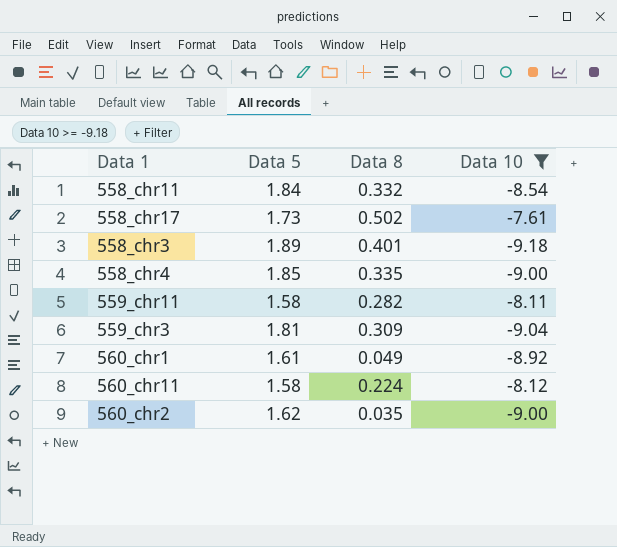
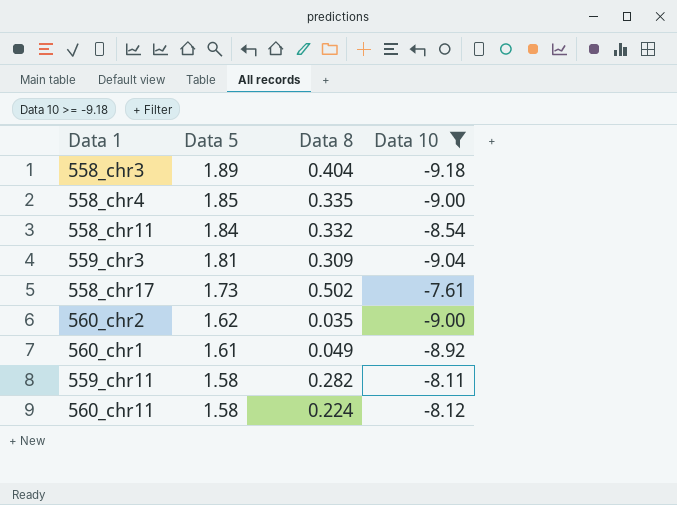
row order: none -> Data 5 descending
558_chr3 | Data 8: 0.401 -> 0.404

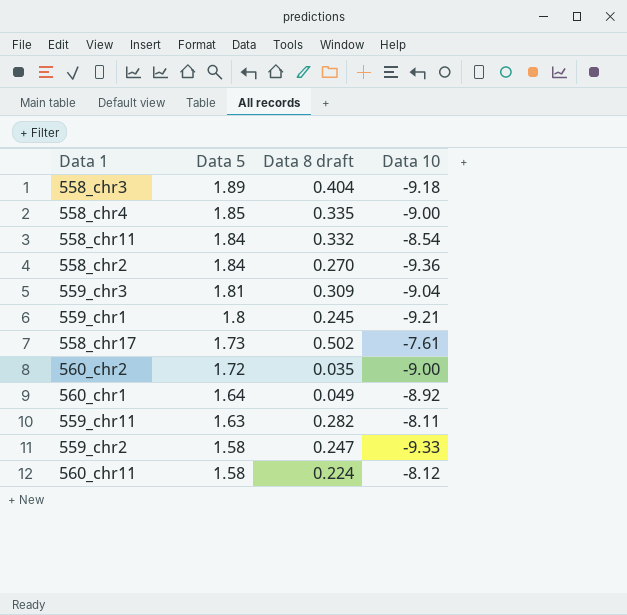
filter: Data 10 >= -9.18 -> none
column name: Data 8 -> Data 8 draft
560_chr2 | Data 5: 1.62 -> 1.72
560_chr1 | Data 5: 1.61 -> 1.64
559_chr11 | Data 5: 1.58 -> 1.63

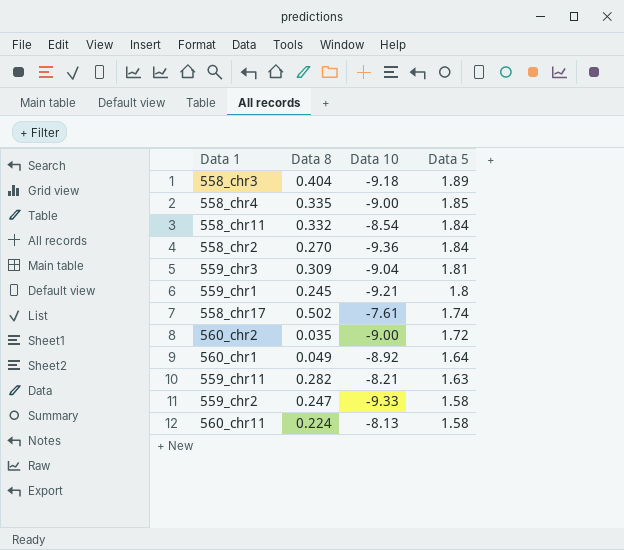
column name: Data 8 draft -> Data 8
column Data 5 | position: 2 -> 4
558_chr17 | Data 5: 1.73 -> 1.74
559_chr11 | Data 10: -8.11 -> -8.21
560_chr11 | Data 10: -8.12 -> -8.13

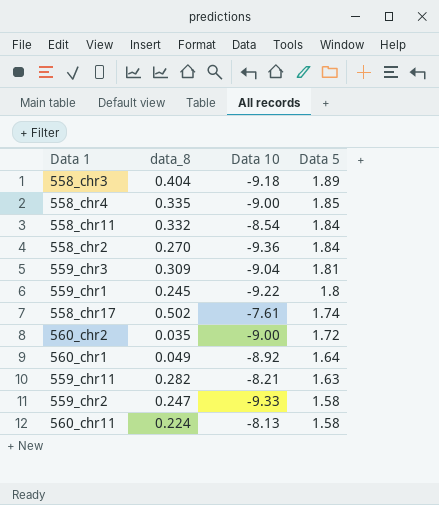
column name: Data 8 -> data_8
559_chr1 | Data 10: -9.21 -> -9.22

